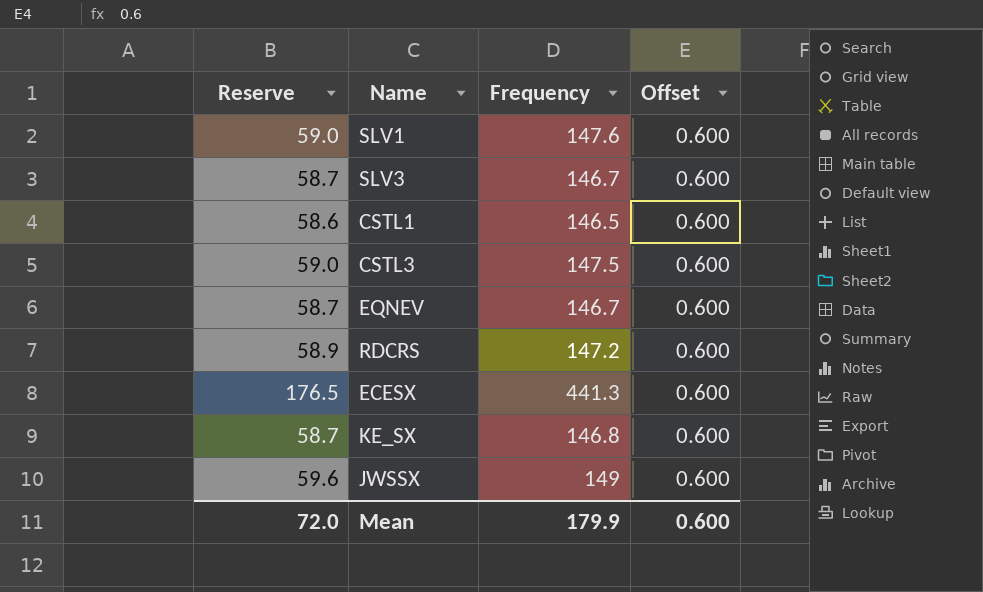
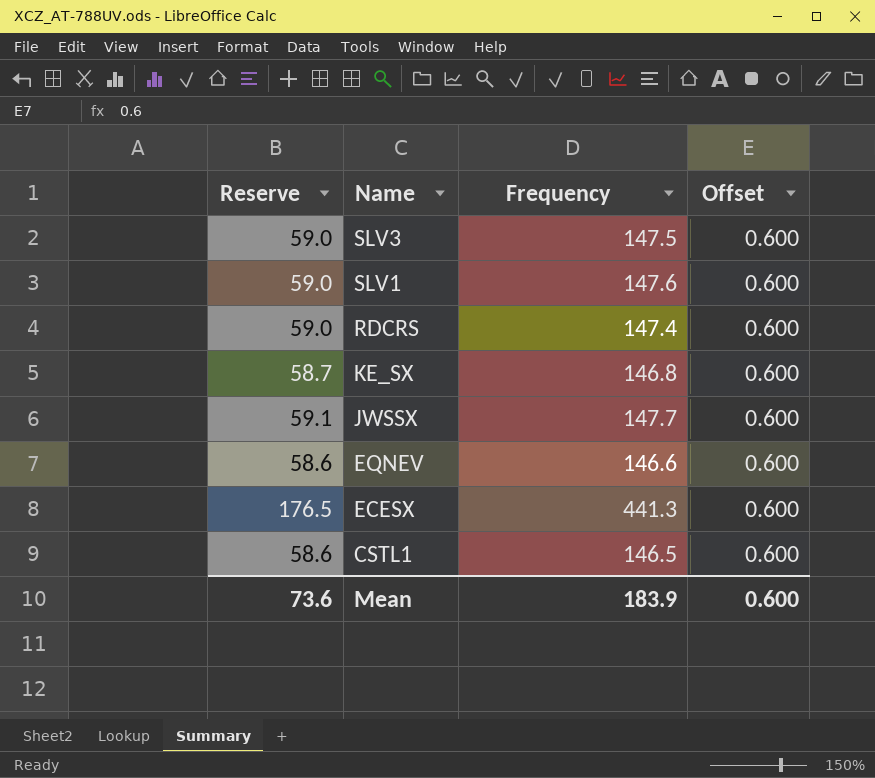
row order: none -> Name descending
row CSTL3: 59.0 | 147.5 | 0.600 -> none
SLV3 | Reserve: 58.7 -> 59.0
SLV3 | Frequency: 146.7 -> 147.5
RDCRS | Reserve: 58.9 -> 59.0
RDCRS | Frequency: 147.2 -> 147.4
JWSSX | Reserve: 59.6 -> 59.1
JWSSX | Frequency: 149 -> 147.7
EQNEV | Reserve: 58.7 -> 58.6
EQNEV | Frequency: 146.7 -> 146.6
Mean | Reserve: 72.0 -> 73.6
Mean | Frequency: 179.9 -> 183.9

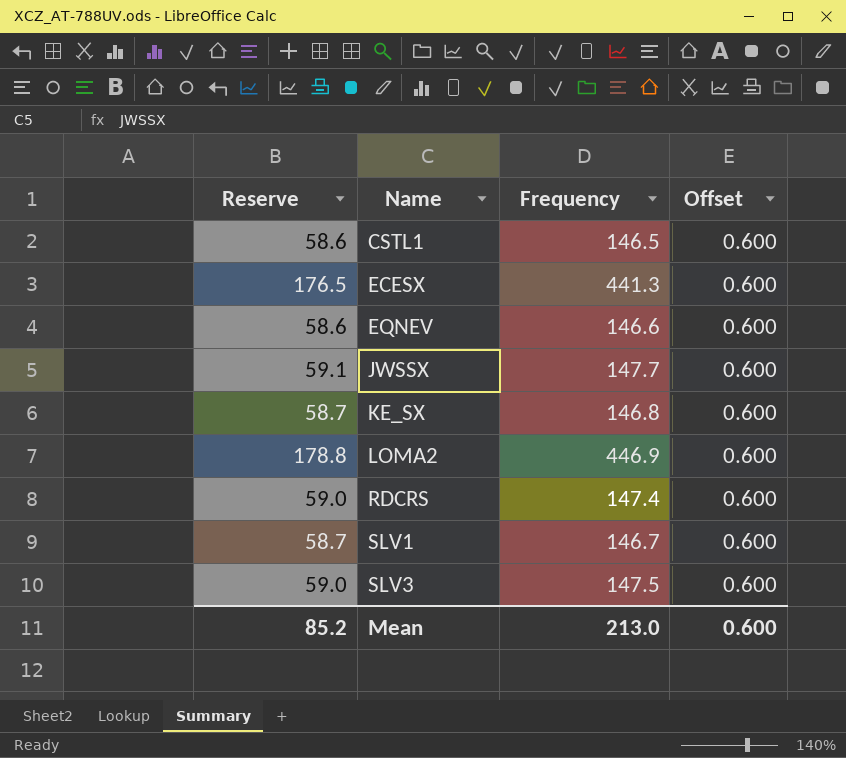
row order: Name descending -> Name ascending
row LOMA2: none -> 178.8 | 446.9 | 0.600
SLV1 | Reserve: 59.0 -> 58.7
SLV1 | Frequency: 147.6 -> 146.7
Mean | Reserve: 73.6 -> 85.2
Mean | Frequency: 183.9 -> 213.0

